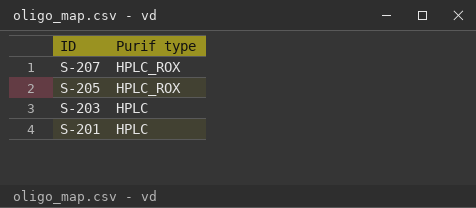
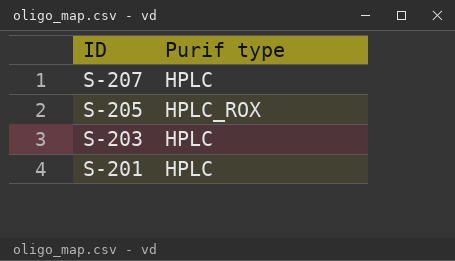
S-207 | Purif type: HPLC_ROX -> HPLC

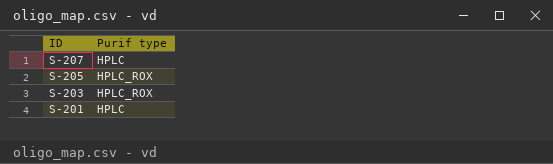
S-203 | Purif type: HPLC -> HPLC_ROX

